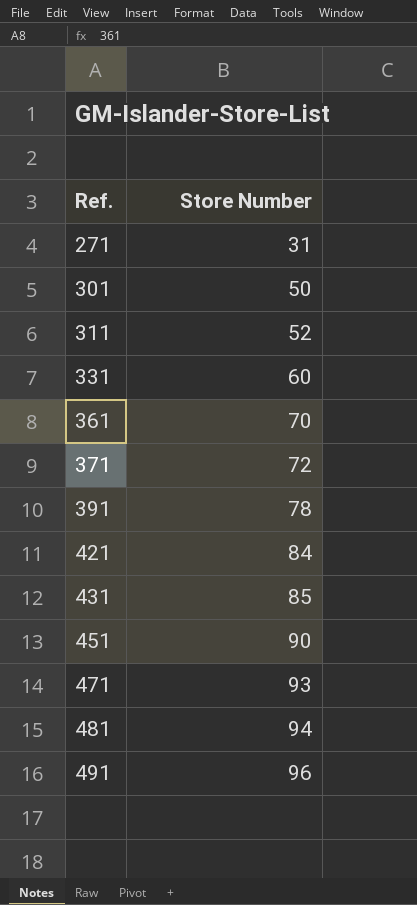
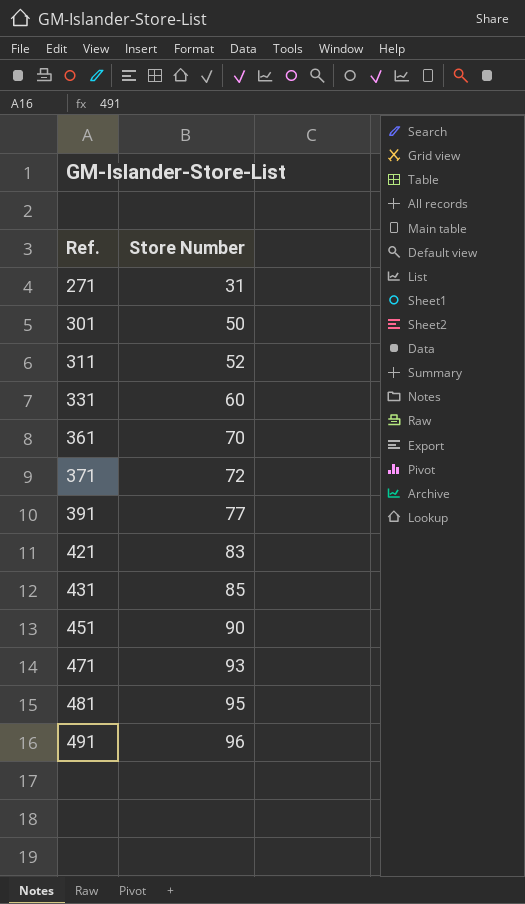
391 | Store Number: 78 -> 77
421 | Store Number: 84 -> 83
481 | Store Number: 94 -> 95

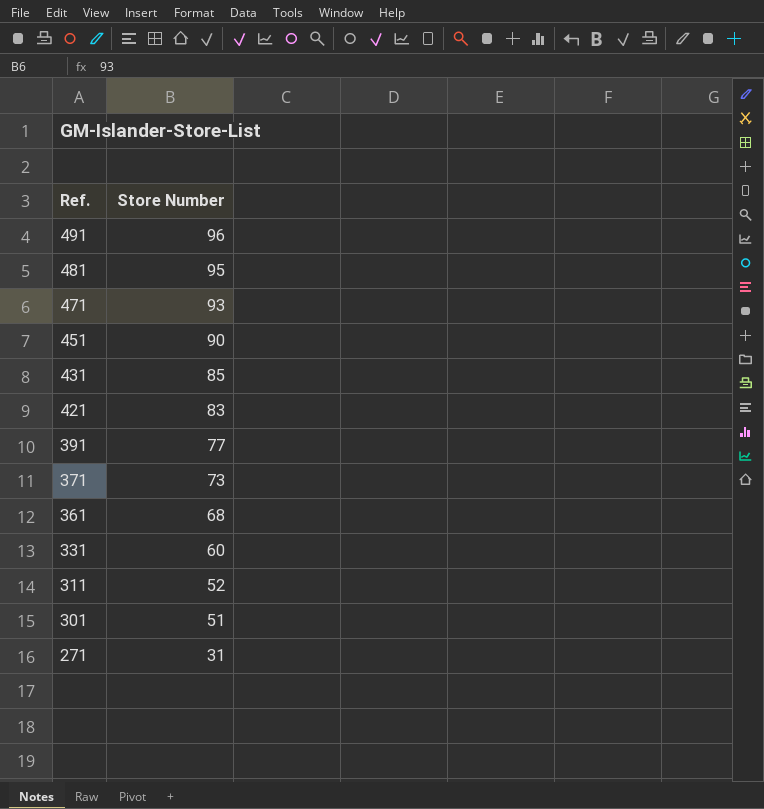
row order: Ref. ascending -> Ref. descending
371 | Store Number: 72 -> 73
361 | Store Number: 70 -> 68
301 | Store Number: 50 -> 51

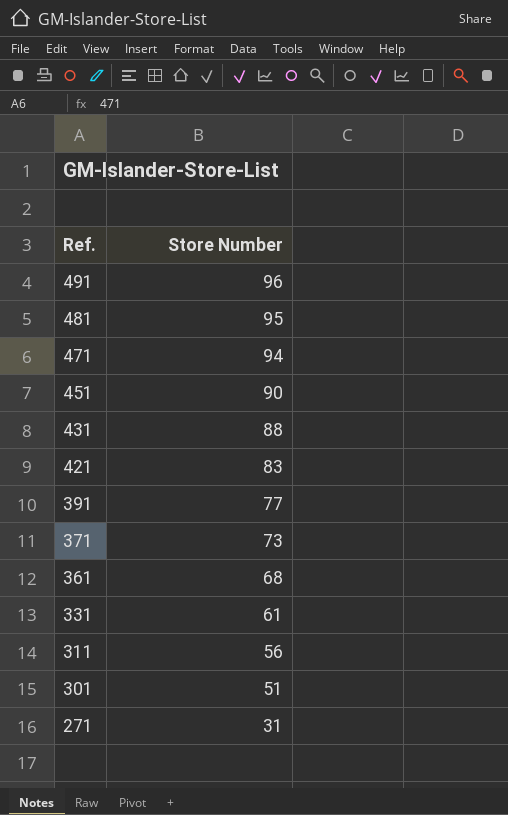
471 | Store Number: 93 -> 94
431 | Store Number: 85 -> 88
331 | Store Number: 60 -> 61
311 | Store Number: 52 -> 56

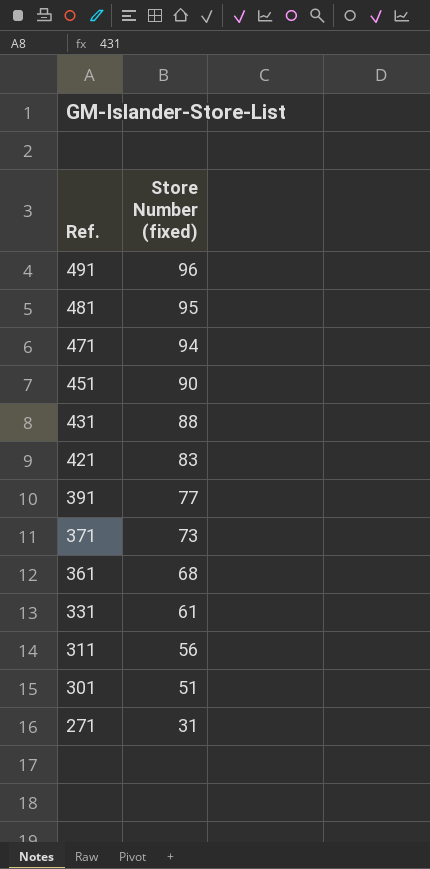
column name: Store Number -> Store Number (fixed)

